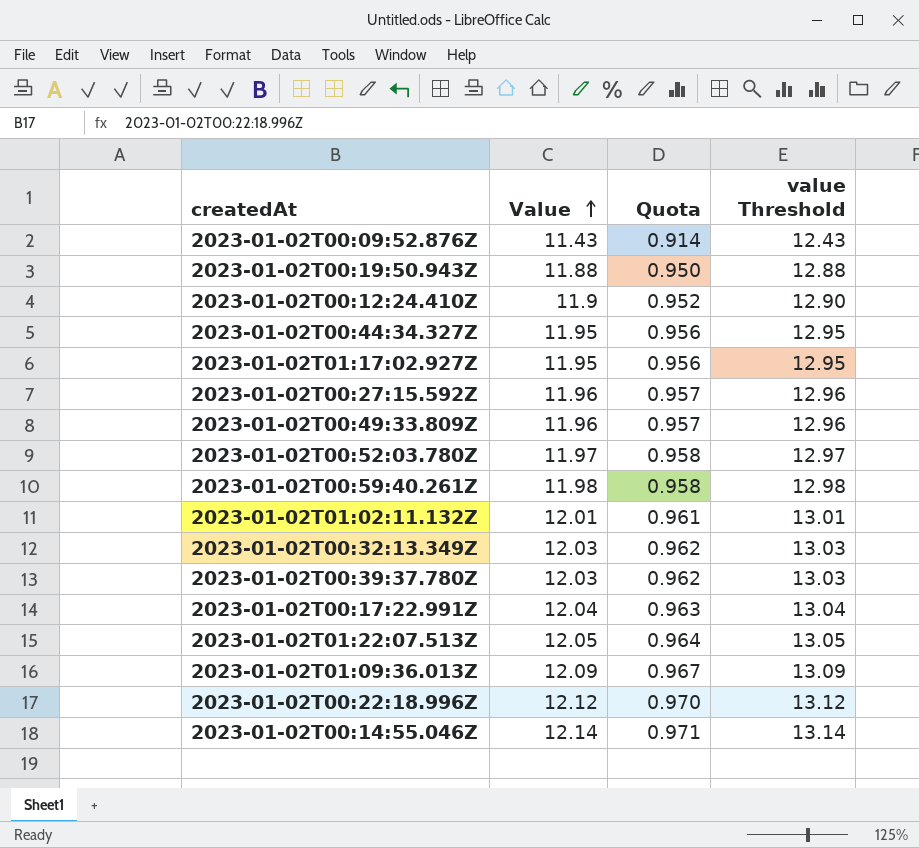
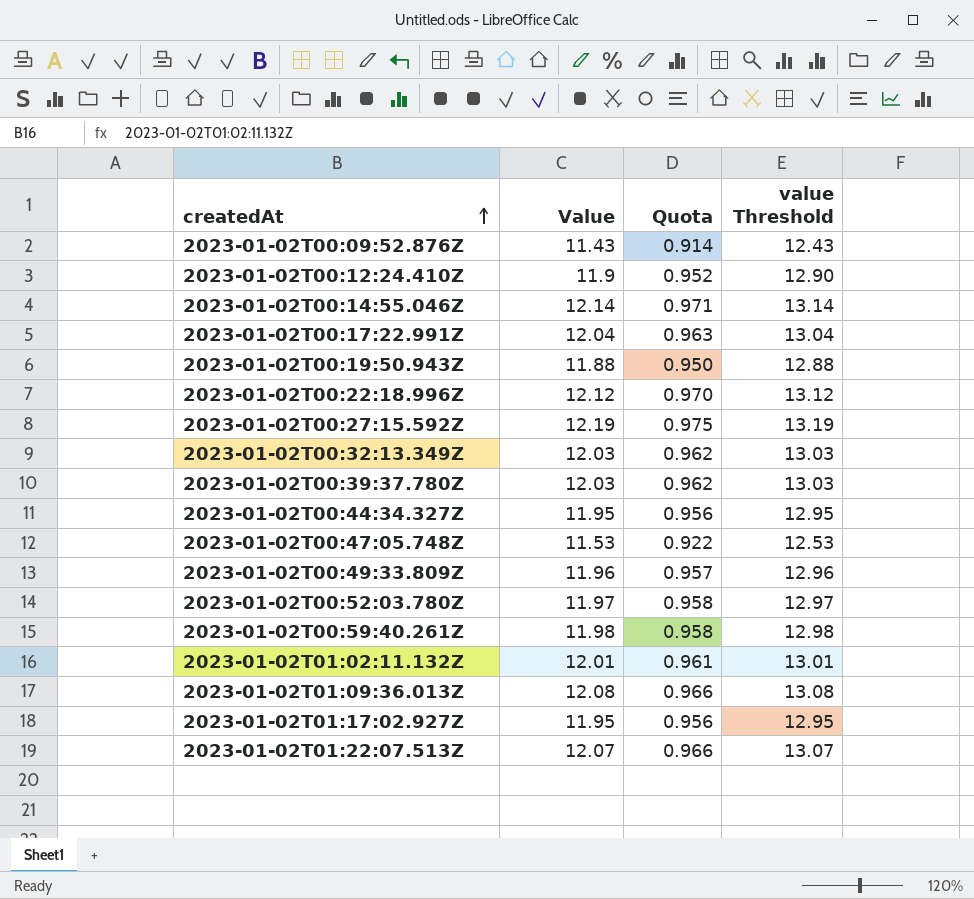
row order: Value ascending -> createdAt ascending
2023-01-02T00:27:15.592Z | Value: 11.96 -> 12.19
2023-01-02T00:27:15.592Z | Quota: 0.957 -> 0.975
2023-01-02T00:27:15.592Z | value Threshold: 12.96 -> 13.19
row 2023-01-02T00:47:05.748Z: none -> 11.53 | 0.922 | 12.53
2023-01-02T01:09:36.013Z | Value: 12.09 -> 12.08
2023-01-02T01:09:36.013Z | Quota: 0.967 -> 0.966
2023-01-02T01:09:36.013Z | value Threshold: 13.09 -> 13.08
2023-01-02T01:22:07.513Z | Value: 12.05 -> 12.07
2023-01-02T01:22:07.513Z | Quota: 0.964 -> 0.966
2023-01-02T01:22:07.513Z | value Threshold: 13.05 -> 13.07

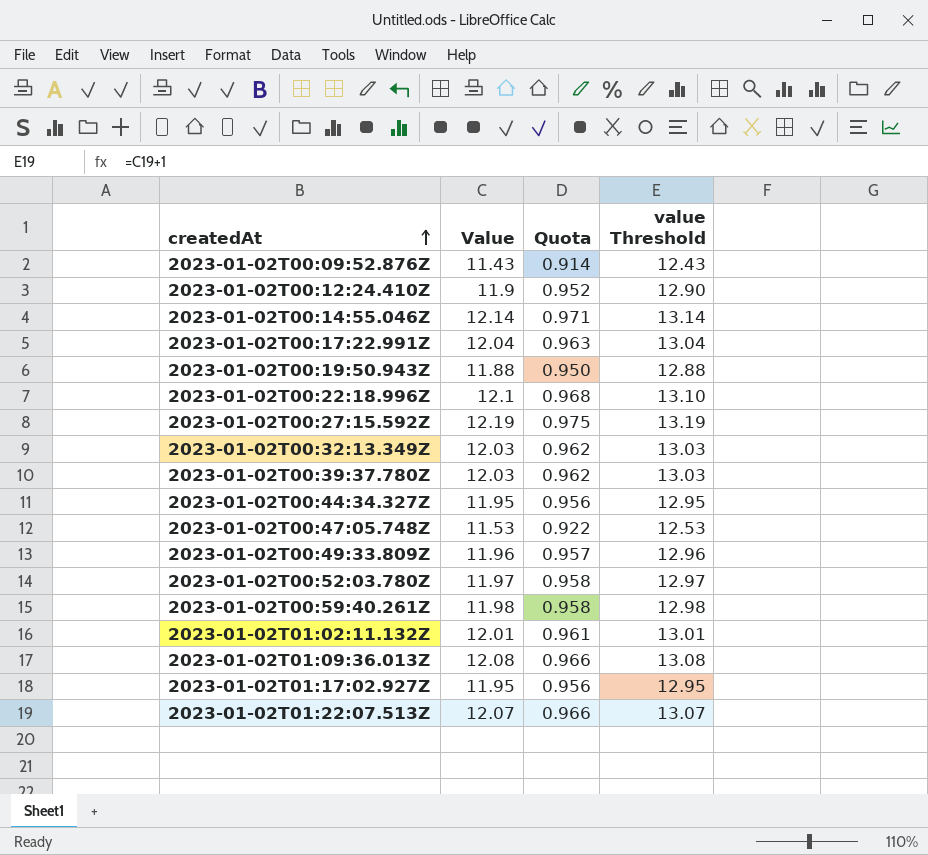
2023-01-02T00:22:18.996Z | Value: 12.12 -> 12.1
2023-01-02T00:22:18.996Z | Quota: 0.970 -> 0.968
2023-01-02T00:22:18.996Z | value Threshold: 13.12 -> 13.10

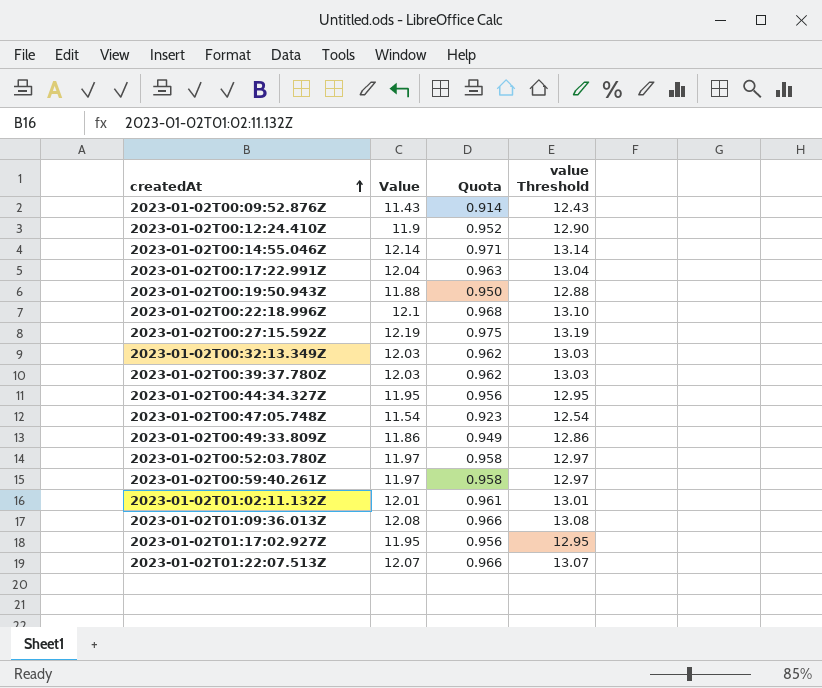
2023-01-02T00:47:05.748Z | Value: 11.53 -> 11.54
2023-01-02T00:47:05.748Z | Quota: 0.922 -> 0.923
2023-01-02T00:47:05.748Z | value Threshold: 12.53 -> 12.54
2023-01-02T00:49:33.809Z | Value: 11.96 -> 11.86
2023-01-02T00:49:33.809Z | Quota: 0.957 -> 0.949
2023-01-02T00:49:33.809Z | value Threshold: 12.96 -> 12.86
2023-01-02T00:59:40.261Z | Value: 11.98 -> 11.97
2023-01-02T00:59:40.261Z | value Threshold: 12.98 -> 12.97

